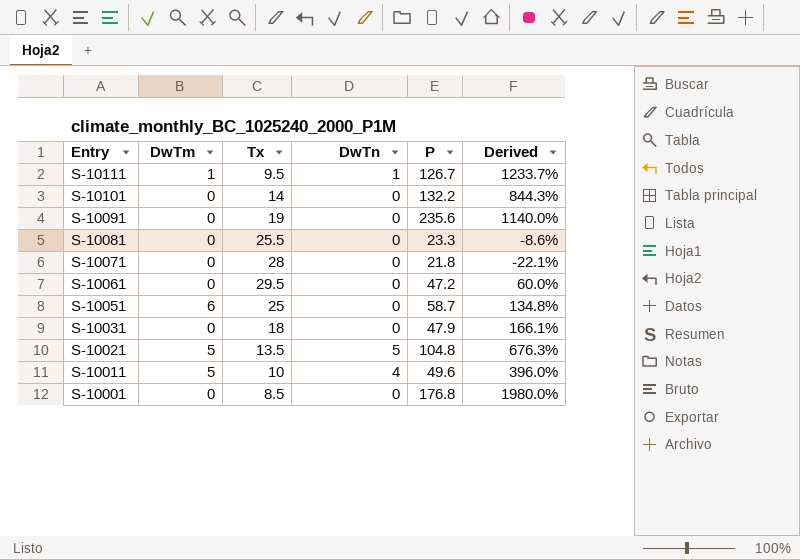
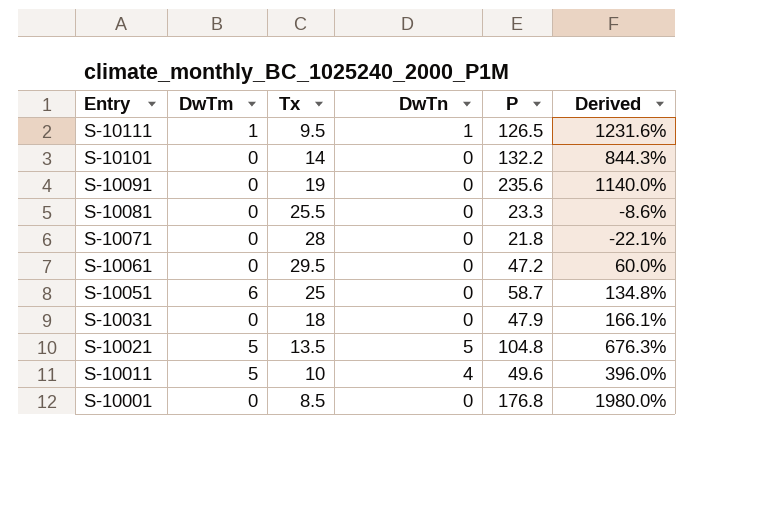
S-10111 | P: 126.7 -> 126.5
S-10111 | Derived: 1233.7% -> 1231.6%

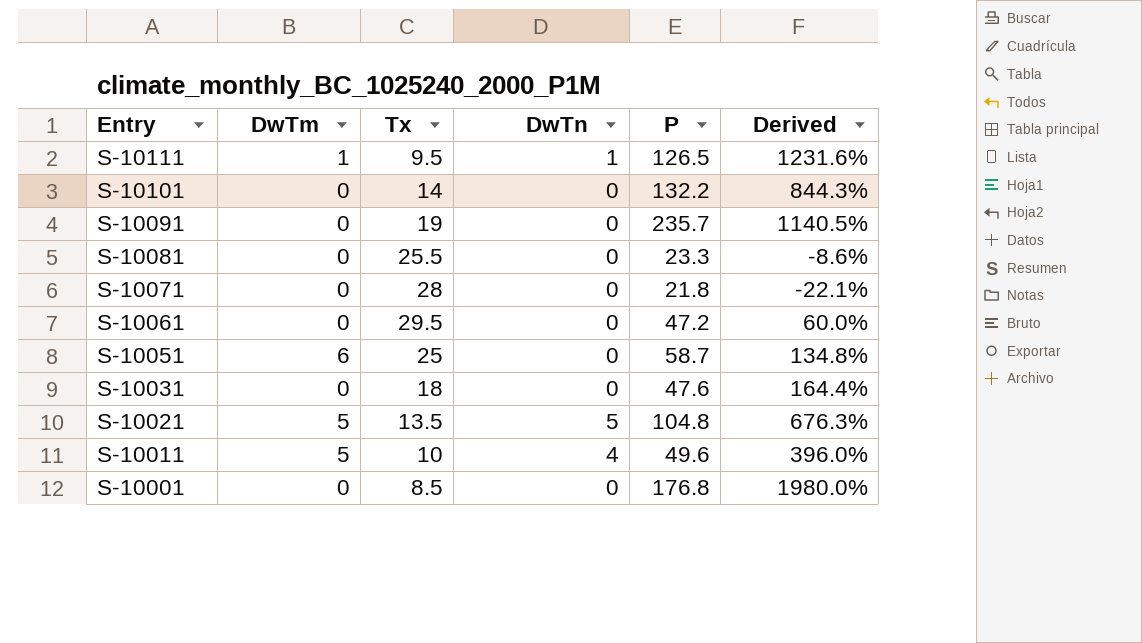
S-10091 | P: 235.6 -> 235.7
S-10091 | Derived: 1140.0% -> 1140.5%
S-10031 | P: 47.9 -> 47.6
S-10031 | Derived: 166.1% -> 164.4%

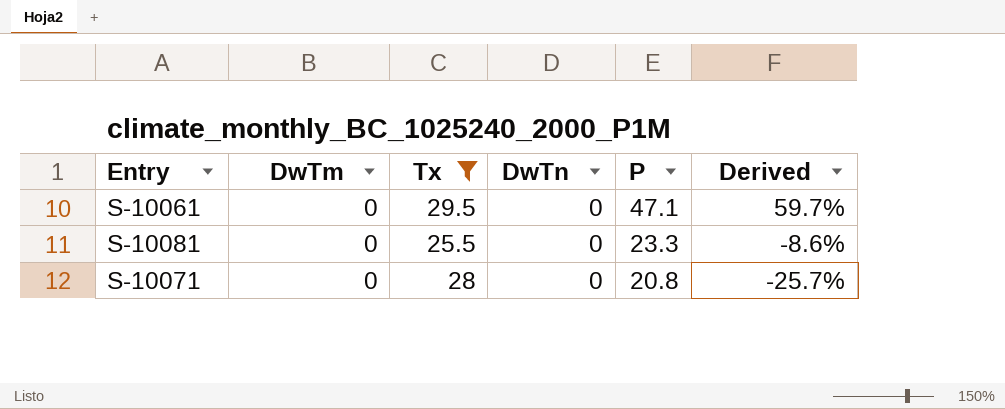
filter: none -> Tx >= 25.5
row order: Entry descending -> P descending
S-10061 | P: 47.2 -> 47.1
S-10061 | Derived: 60.0% -> 59.7%
S-10071 | P: 21.8 -> 20.8
S-10071 | Derived: -22.1% -> -25.7%

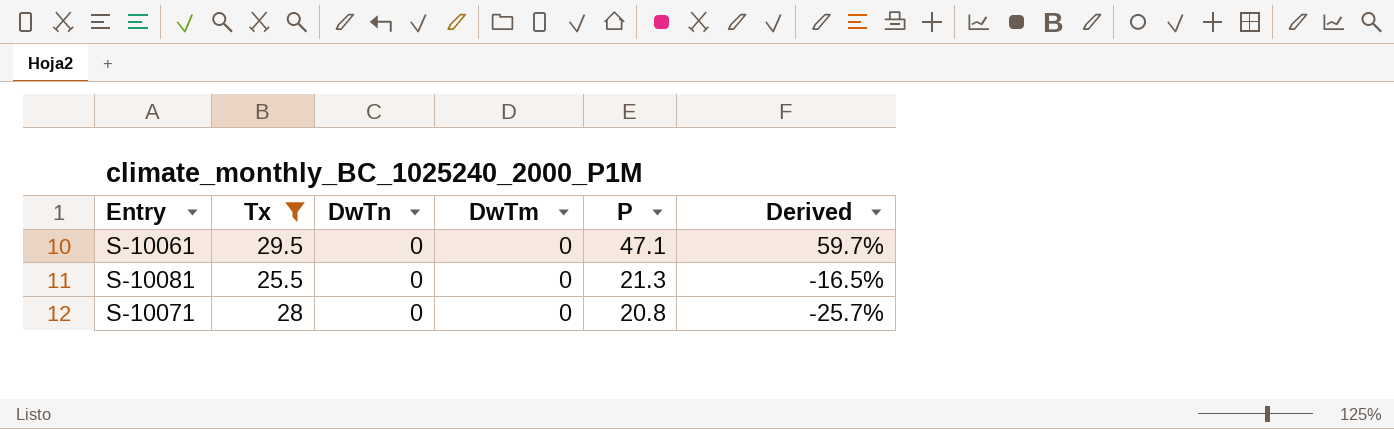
column DwTm | position: 2 -> 4
S-10081 | P: 23.3 -> 21.3
S-10081 | Derived: -8.6% -> -16.5%

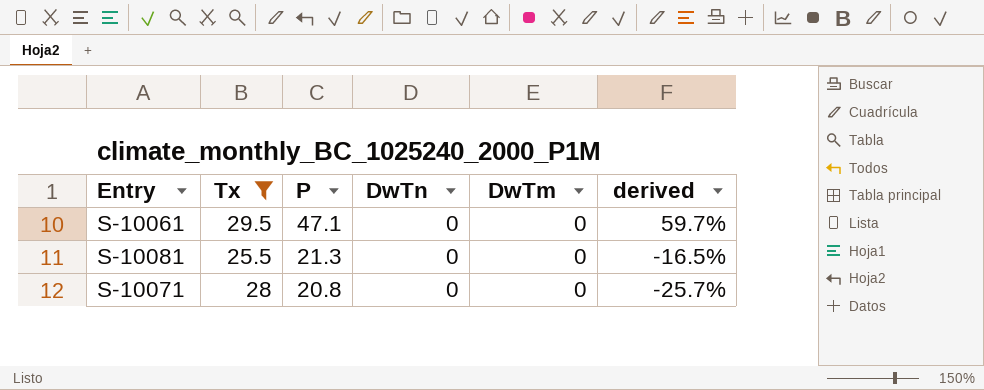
column P | position: 5 -> 3
column name: Derived -> derived

